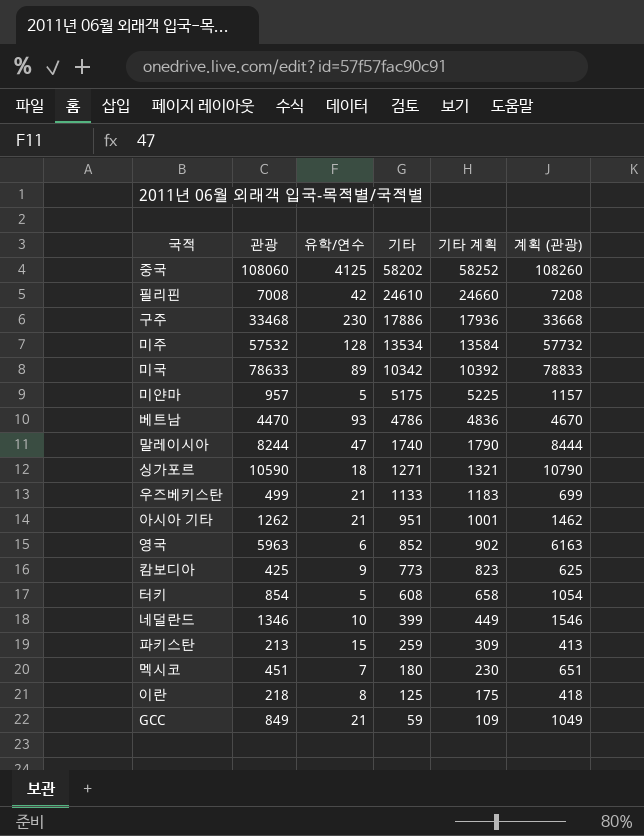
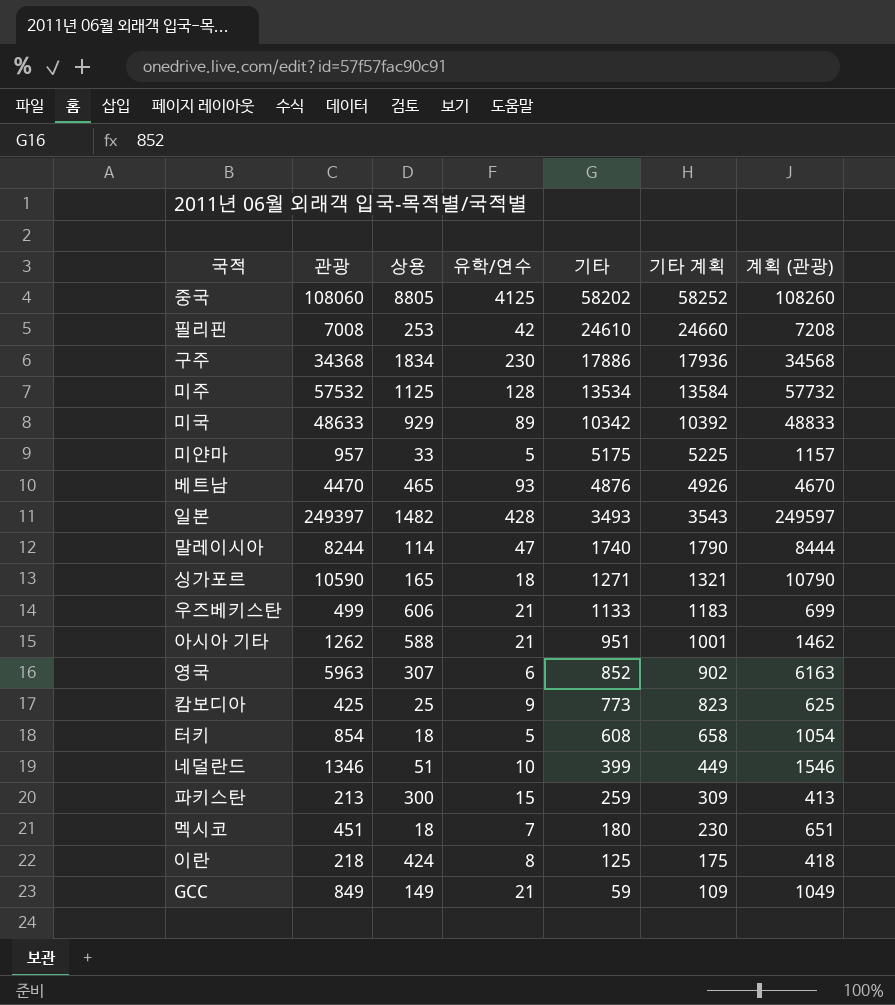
column 상용 | position: none -> 3
구주 | 관광: 33468 -> 34368
구주 | 계획 (관광): 33668 -> 34568
미국 | 관광: 78633 -> 48633
미국 | 계획 (관광): 78833 -> 48833
베트남 | 기타: 4786 -> 4876
베트남 | 기타 계획: 4836 -> 4926
row 일본: none -> 249397 | 1482 | 428 | 3493 | 3543 | 249597

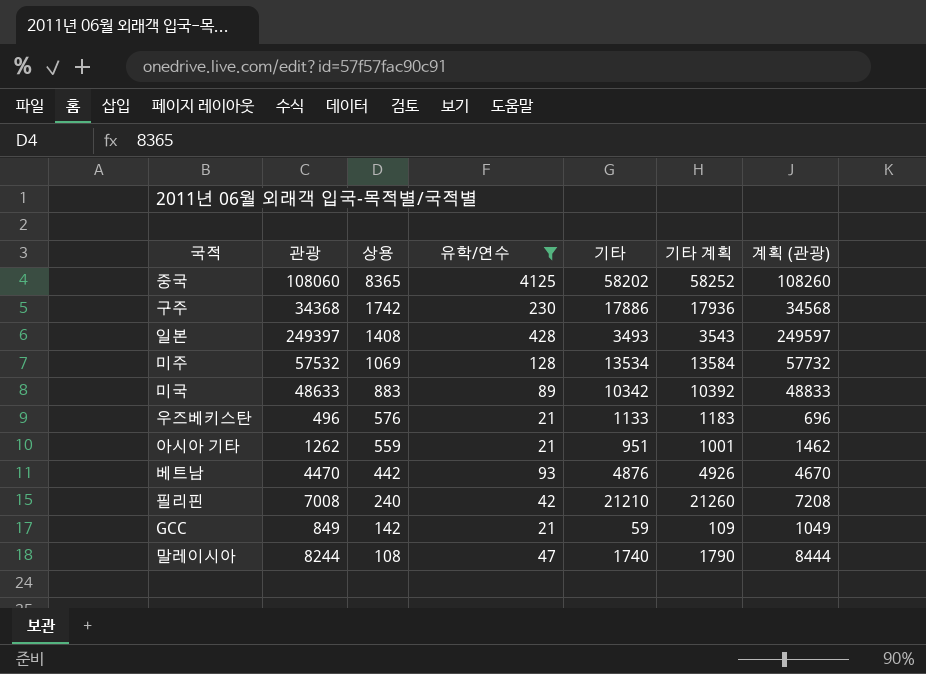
filter: none -> 유학/연수 >= 21
row order: 기타 descending -> 상용 descending
중국 | 상용: 8805 -> 8365
구주 | 상용: 1834 -> 1742
일본 | 상용: 1482 -> 1408
미주 | 상용: 1125 -> 1069
미국 | 상용: 929 -> 883
우즈베키스탄 | 관광: 499 -> 496
우즈베키스탄 | 상용: 606 -> 576
우즈베키스탄 | 계획 (관광): 699 -> 696
아시아 기타 | 상용: 588 -> 559
베트남 | 상용: 465 -> 442
필리핀 | 상용: 253 -> 240
필리핀 | 기타: 24610 -> 21210
필리핀 | 기타 계획: 24660 -> 21260
GCC | 상용: 149 -> 142
말레이시아 | 상용: 114 -> 108

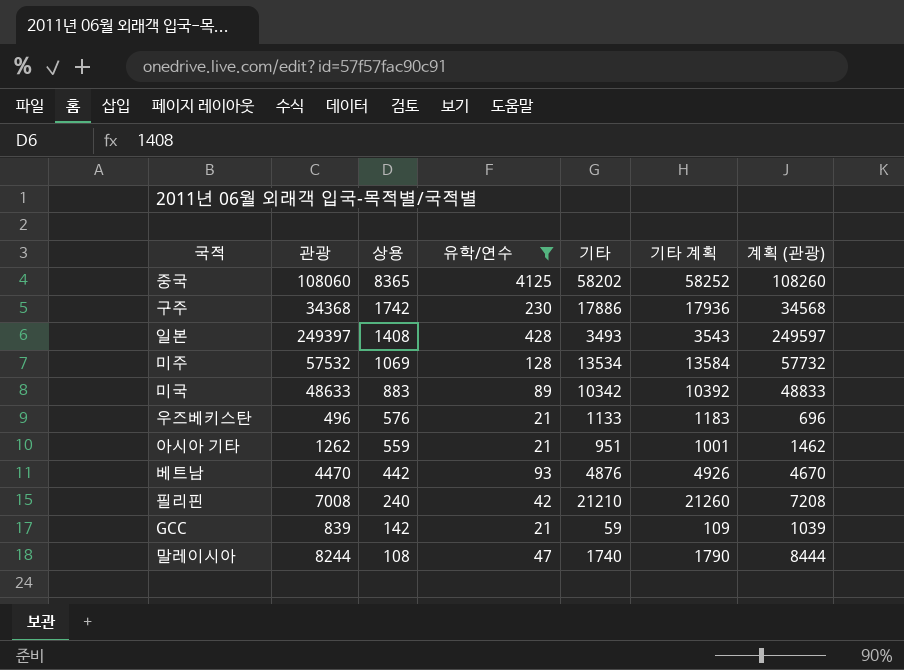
GCC | 관광: 849 -> 839
GCC | 계획 (관광): 1049 -> 1039

